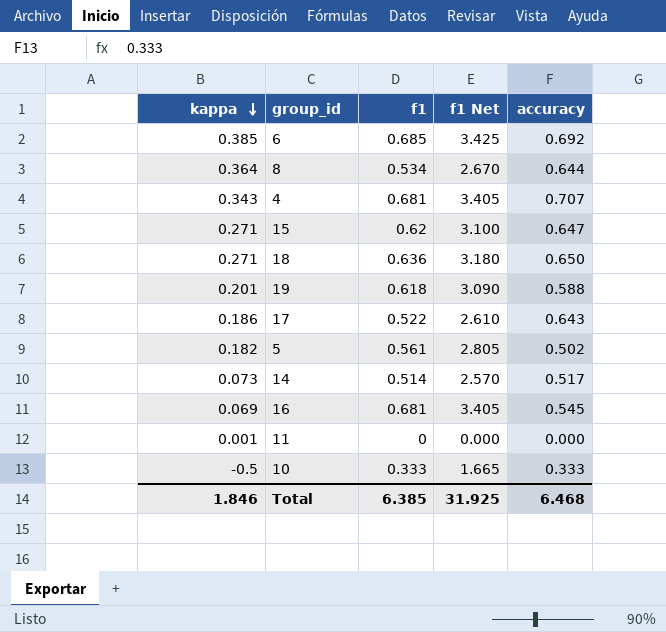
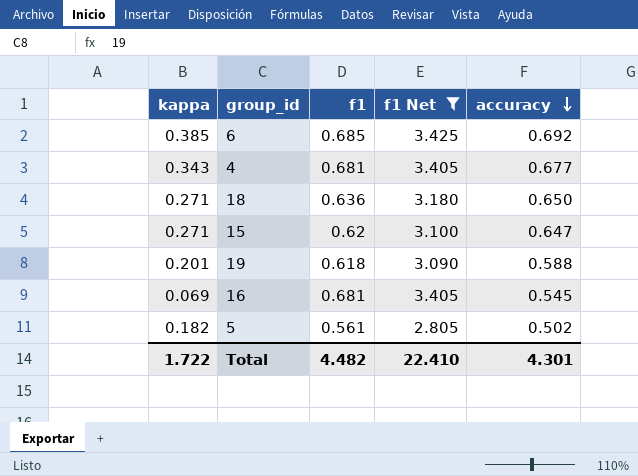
filter: none -> f1 Net >= 2.805
row order: kappa descending -> accuracy descending
4 | accuracy: 0.707 -> 0.677
Total | kappa: 1.846 -> 1.722
Total | f1: 6.385 -> 4.482
Total | f1 Net: 31.925 -> 22.410
Total | accuracy: 6.468 -> 4.301

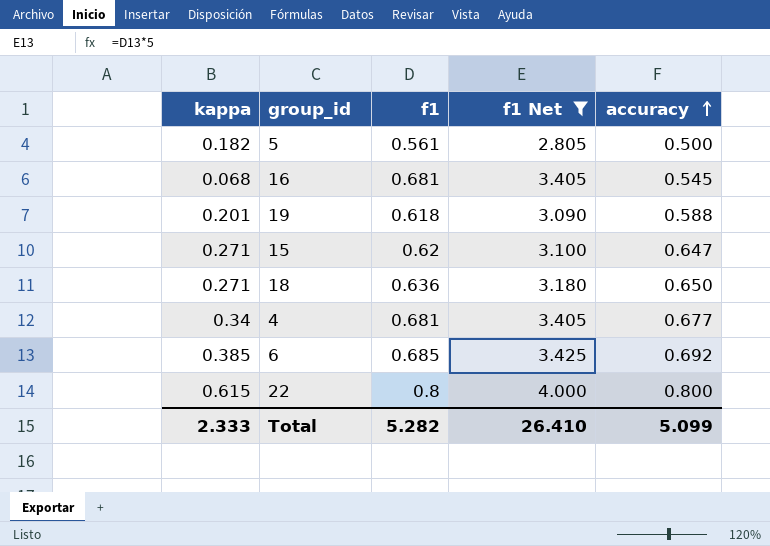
row order: accuracy descending -> accuracy ascending
5 | accuracy: 0.502 -> 0.500
16 | kappa: 0.069 -> 0.068
4 | kappa: 0.343 -> 0.34
row 22: none -> 0.615 | 0.8 | 4.000 | 0.800
Total | kappa: 1.722 -> 2.333
Total | f1: 4.482 -> 5.282
Total | f1 Net: 22.410 -> 26.410
Total | accuracy: 4.301 -> 5.099

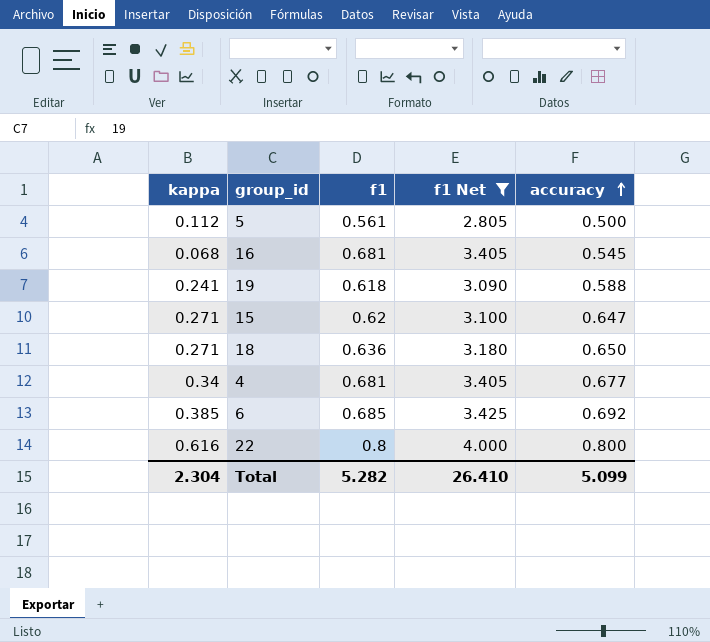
5 | kappa: 0.182 -> 0.112
19 | kappa: 0.201 -> 0.241
22 | kappa: 0.615 -> 0.616
Total | kappa: 2.333 -> 2.304

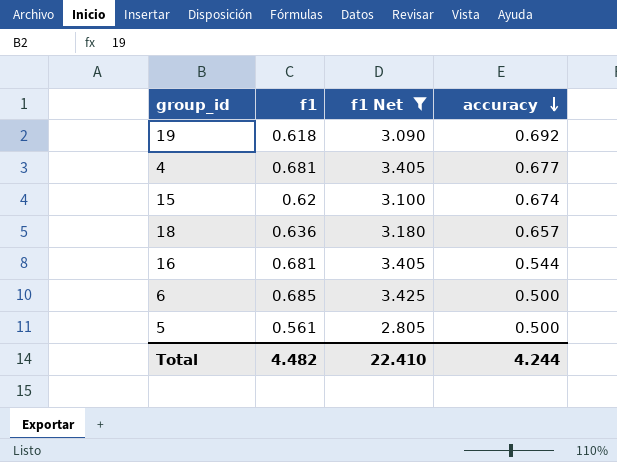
row order: accuracy ascending -> accuracy descending
column kappa | position: 1 -> none
row 22: 0.616 | 0.8 | 4.000 | 0.800 -> none
19 | accuracy: 0.588 -> 0.692
15 | accuracy: 0.647 -> 0.674
18 | accuracy: 0.650 -> 0.657
16 | accuracy: 0.545 -> 0.544
6 | accuracy: 0.692 -> 0.500
Total | f1: 5.282 -> 4.482
Total | f1 Net: 26.410 -> 22.410
Total | accuracy: 5.099 -> 4.244

